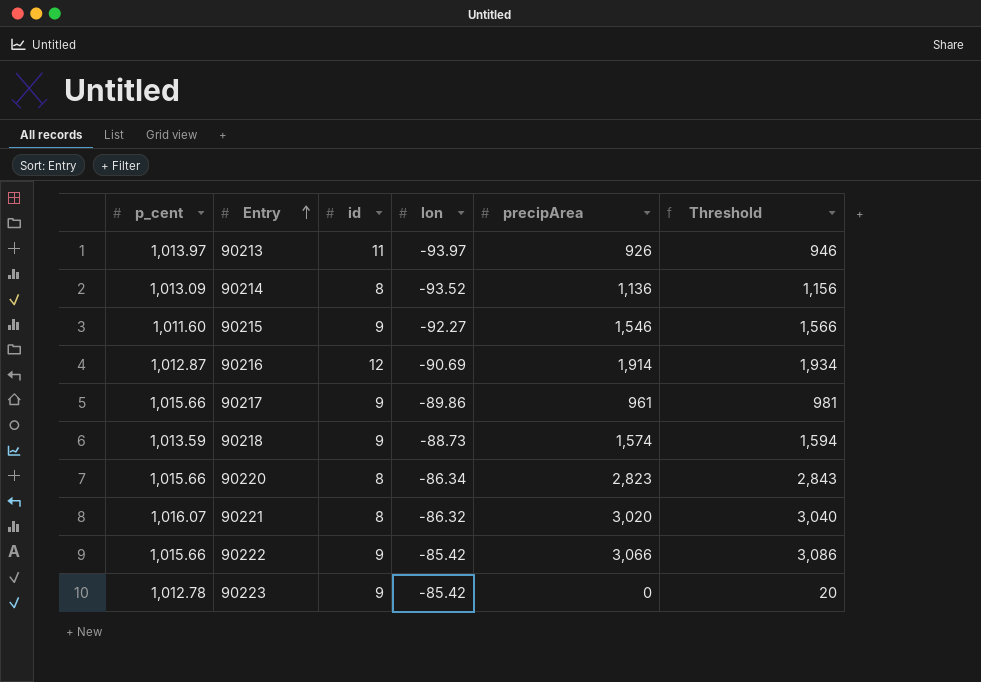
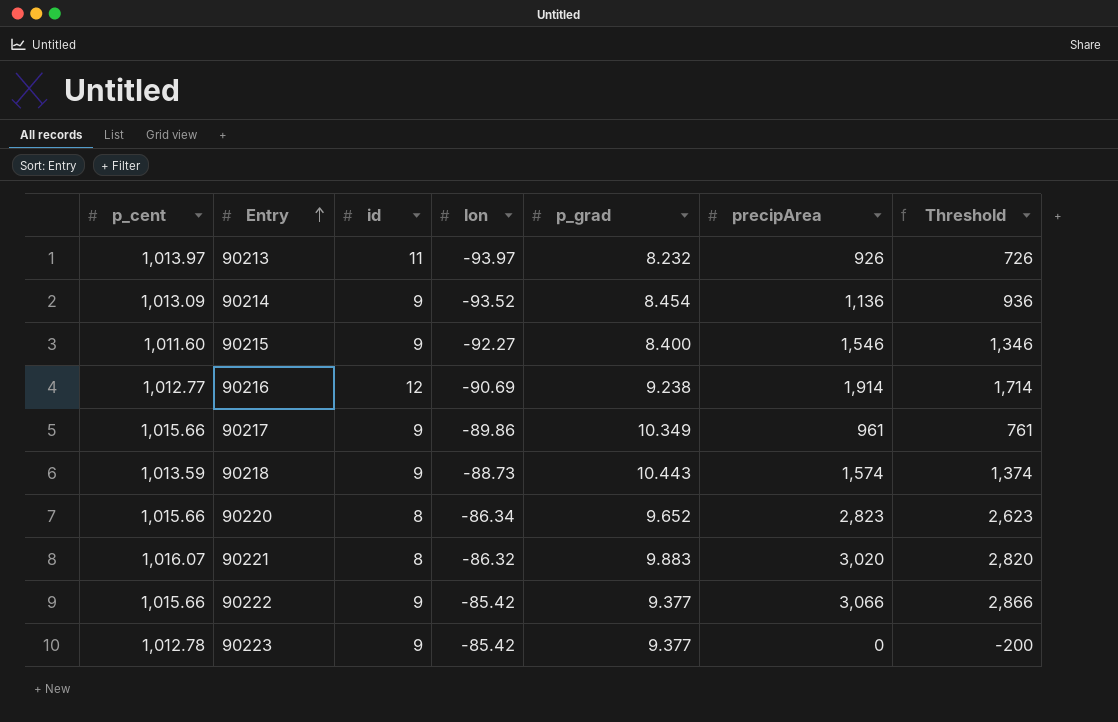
column p_grad | position: none -> 5
column Threshold | formula: [precipArea] + 20 -> [precipArea] - 200
90214 | id: 8 -> 9
90216 | p_cent: 1,012.87 -> 1,012.77

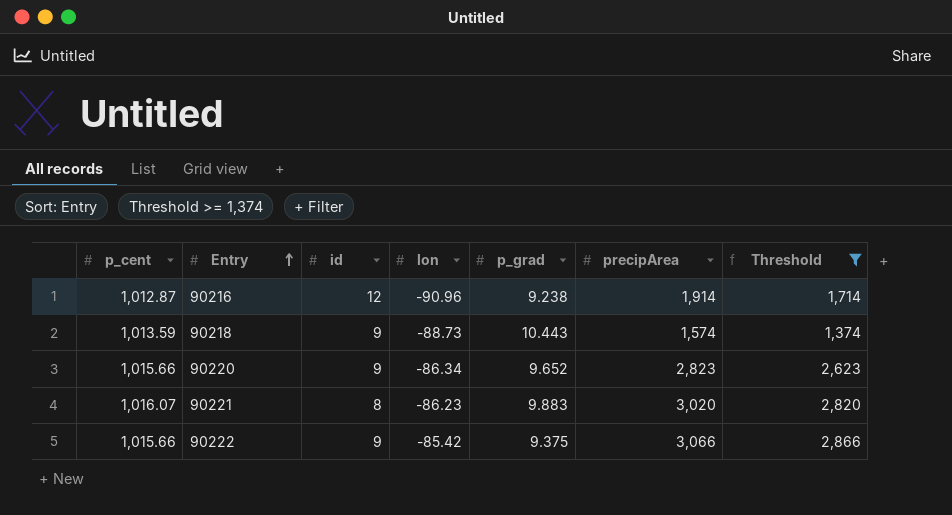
filter: none -> Threshold >= 1,374
90216 | p_cent: 1,012.77 -> 1,012.87
90216 | lon: -90.69 -> -90.96
90220 | id: 8 -> 9
90221 | lon: -86.32 -> -86.23
90222 | p_grad: 9.377 -> 9.375

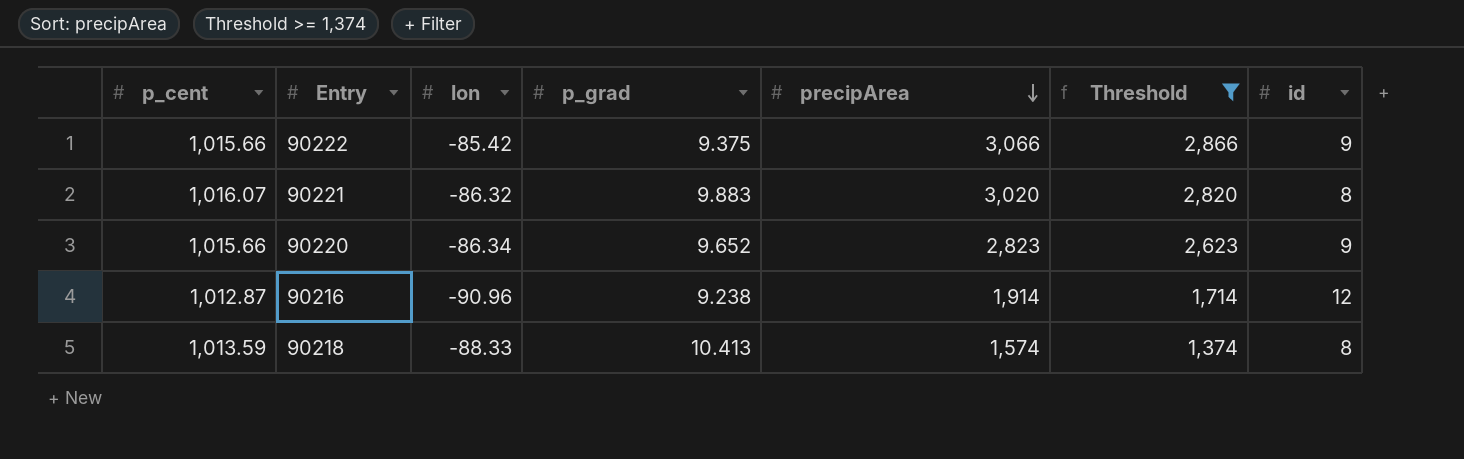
row order: Entry ascending -> precipArea descending
column id | position: 3 -> 7
90221 | lon: -86.23 -> -86.32
90218 | lon: -88.73 -> -88.33
90218 | p_grad: 10.443 -> 10.413
90218 | id: 9 -> 8

